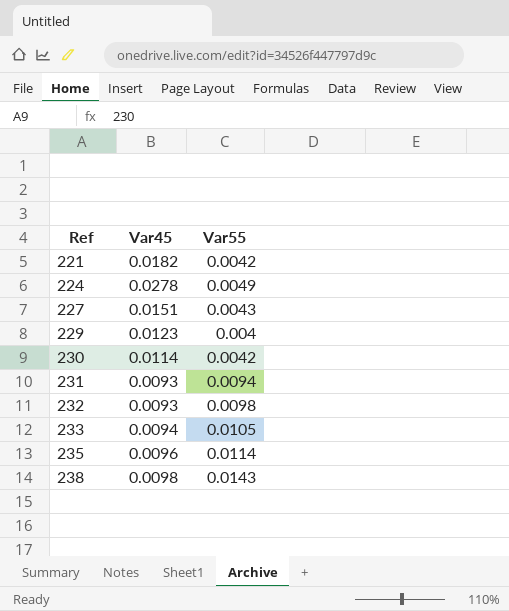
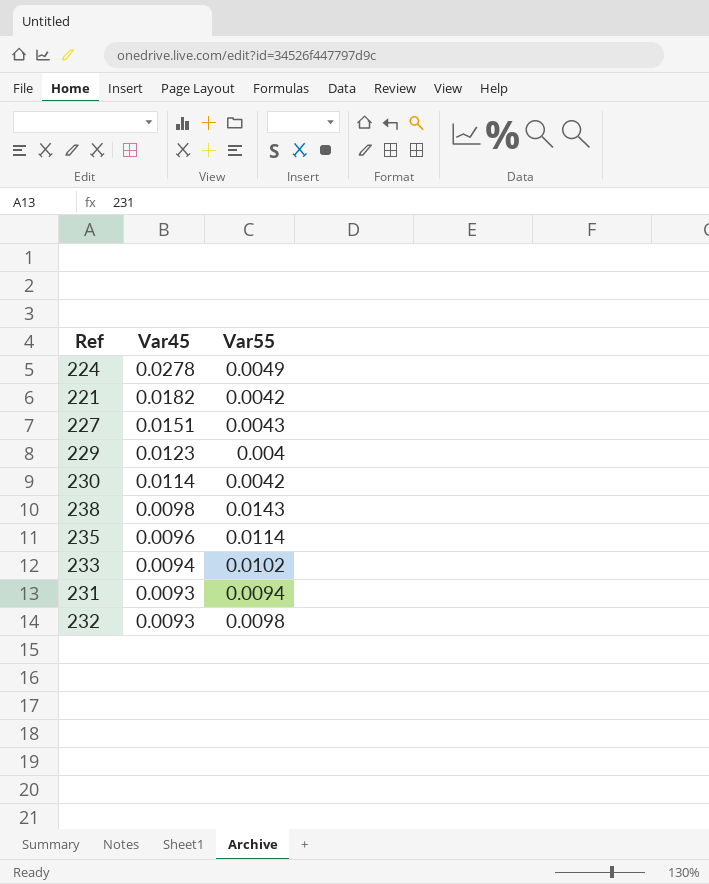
row order: Ref ascending -> Var45 descending
233 | Var55: 0.0105 -> 0.0102

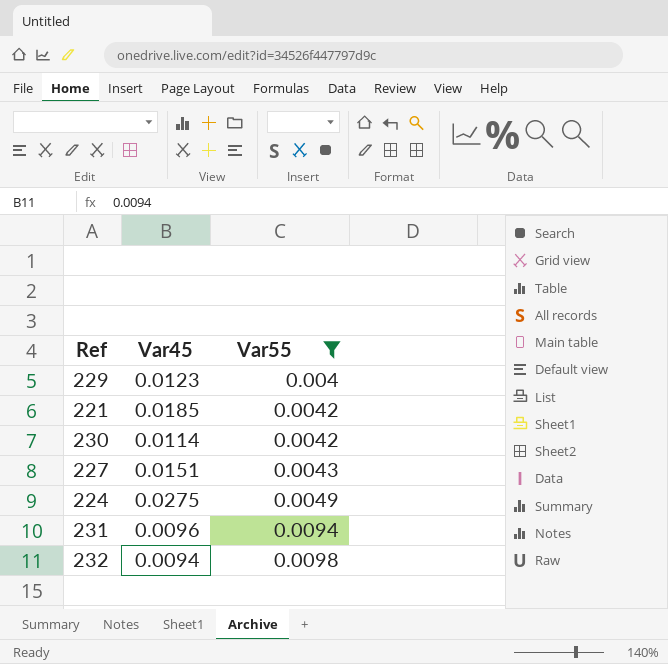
filter: none -> Var55 <= 0.0098
row order: Var45 descending -> Var55 ascending
221 | Var45: 0.0182 -> 0.0185
224 | Var45: 0.0278 -> 0.0275
231 | Var45: 0.0093 -> 0.0096
232 | Var45: 0.0093 -> 0.0094

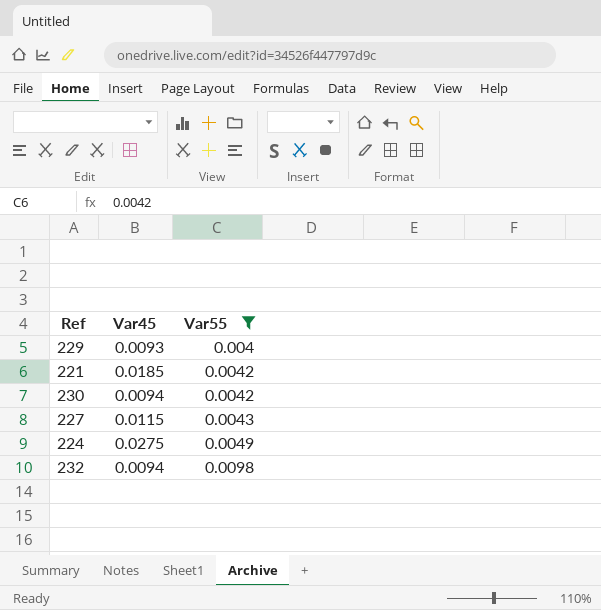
row 231: 0.0096 | 0.0094 -> none
229 | Var45: 0.0123 -> 0.0093
230 | Var45: 0.0114 -> 0.0094
227 | Var45: 0.0151 -> 0.0115

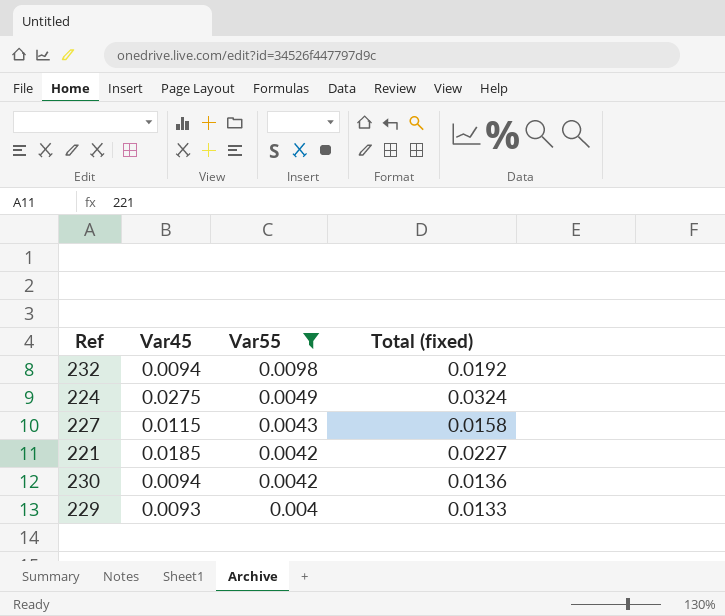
row order: Var55 ascending -> Var55 descending
column Total (fixed) | formula: none -> [Var45] + [Var55]

